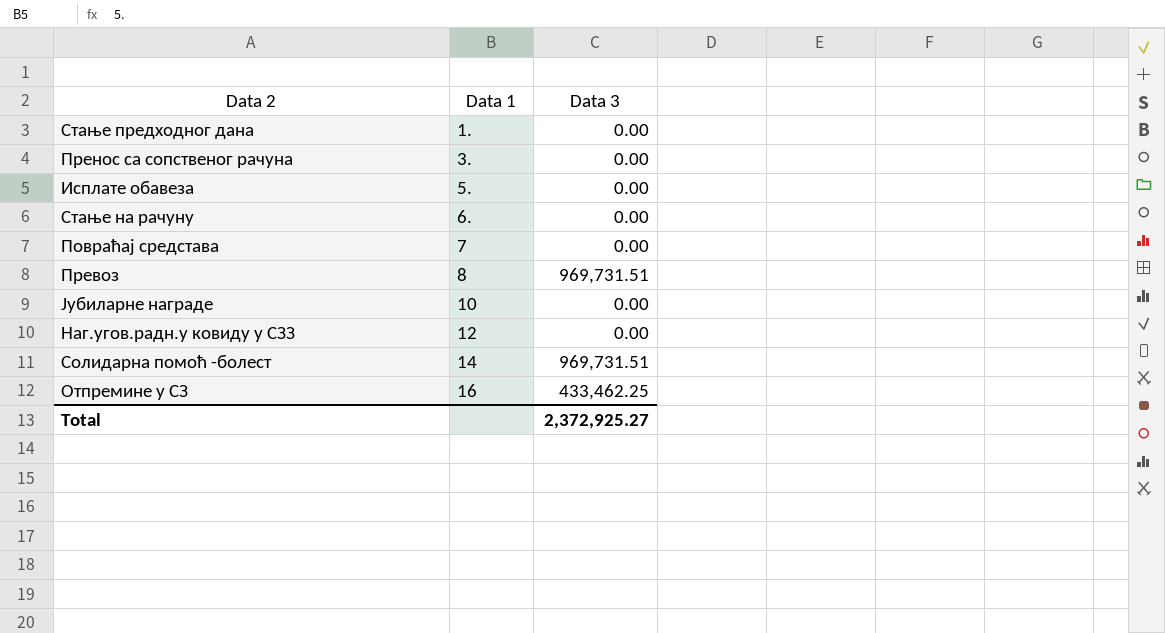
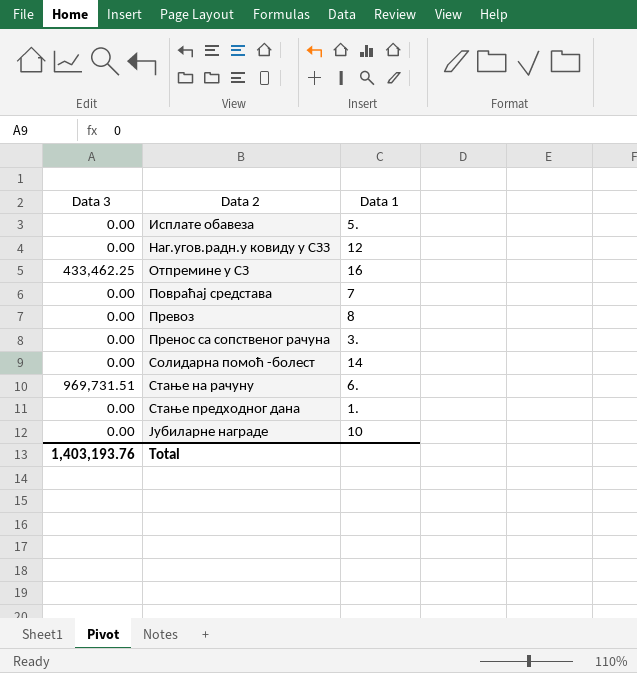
row order: Data 1 ascending -> Data 2 ascending
column Data 3 | position: 3 -> 1
Превоз | Data 3: 969,731.51 -> 0.00
Солидарна помоћ -болест | Data 3: 969,731.51 -> 0.00
Стање на рачуну | Data 3: 0.00 -> 969,731.51
Total | Data 3: 2,372,925.27 -> 1,403,193.76

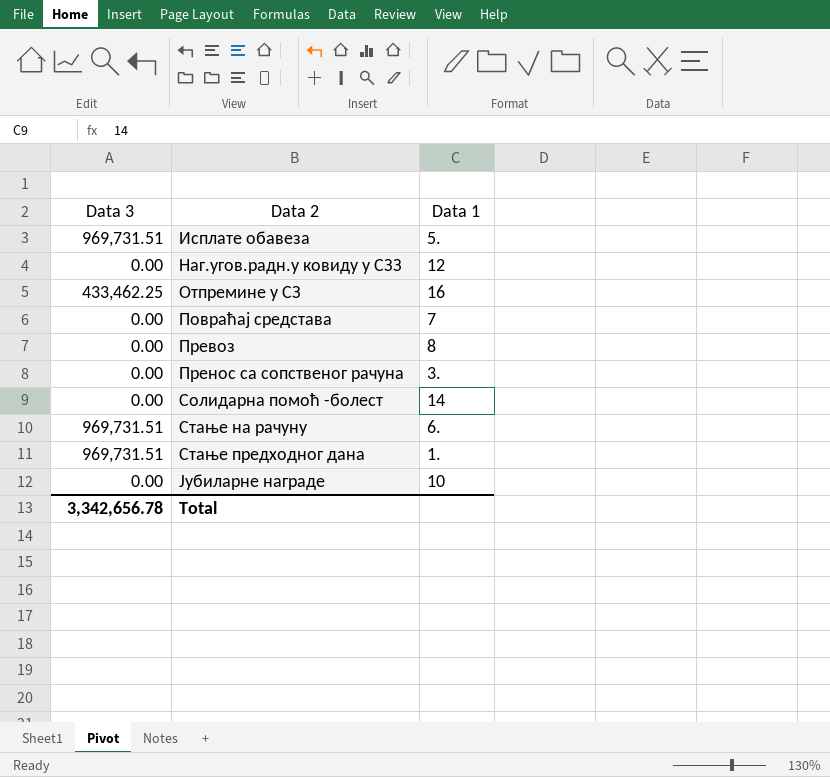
Исплате обавеза | Data 3: 0.00 -> 969,731.51
Стање предходног дана | Data 3: 0.00 -> 969,731.51
Total | Data 3: 1,403,193.76 -> 3,342,656.78

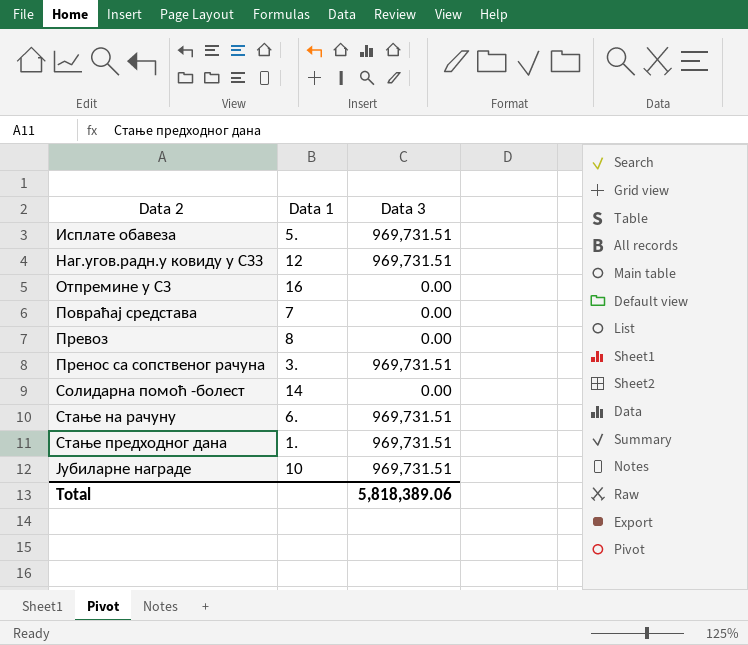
column Data 3 | position: 1 -> 3
Наг.угов.радн.у ковиду у СЗЗ | Data 3: 0.00 -> 969,731.51
Отпремине у СЗ | Data 3: 433,462.25 -> 0.00
Пренос са сопственог рачуна | Data 3: 0.00 -> 969,731.51
Јубиларне награде | Data 3: 0.00 -> 969,731.51
Total | Data 3: 3,342,656.78 -> 5,818,389.06

